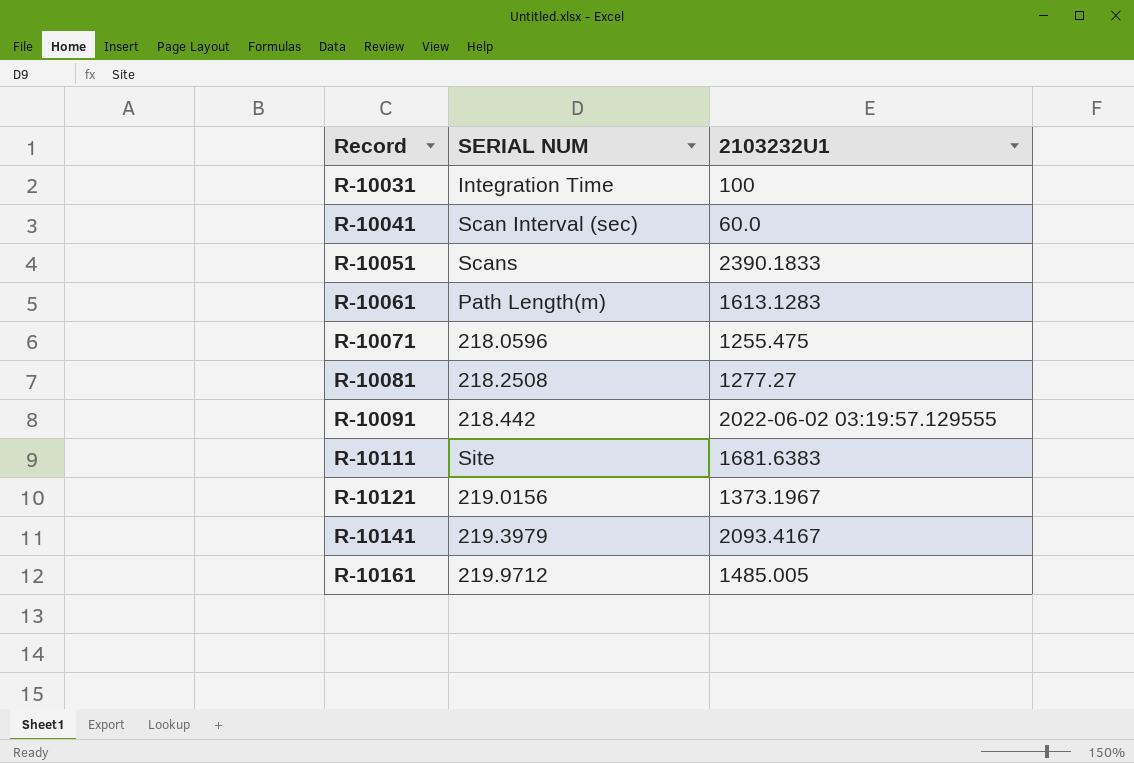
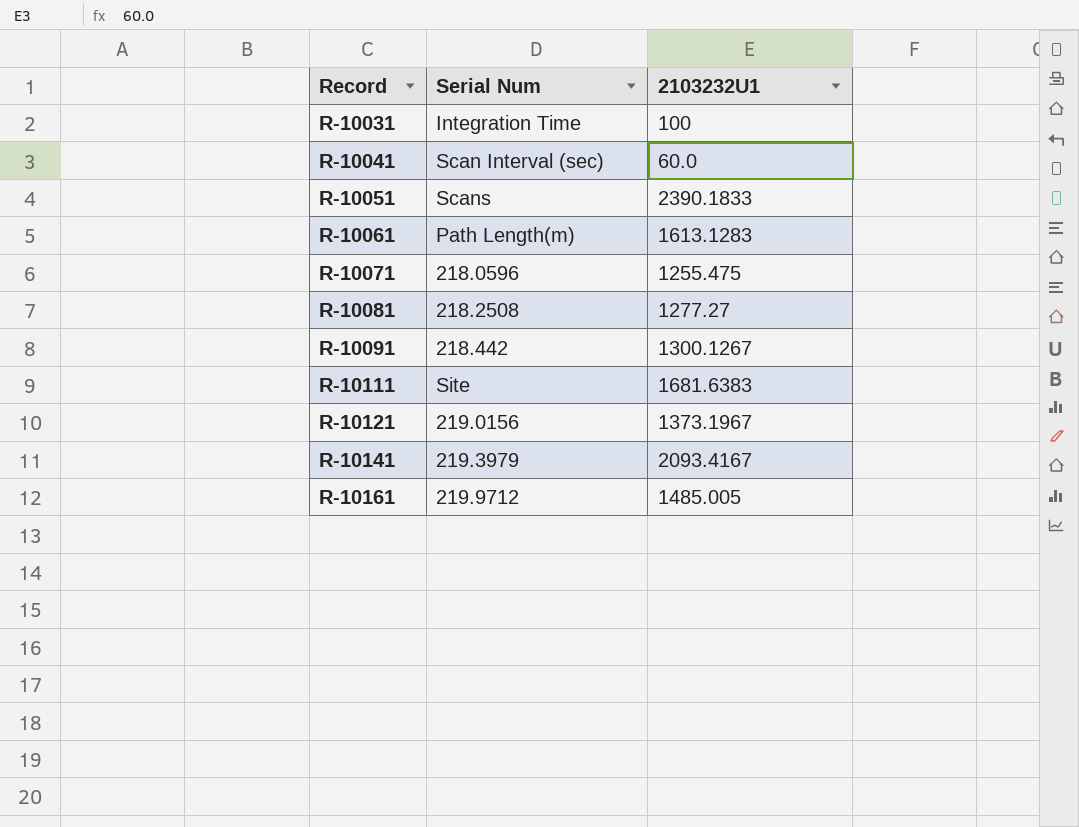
column name: SERIAL NUM -> Serial Num
R-10091 | 2103232U1: 2022-06-02 03:19:57.129555 -> 1300.1267

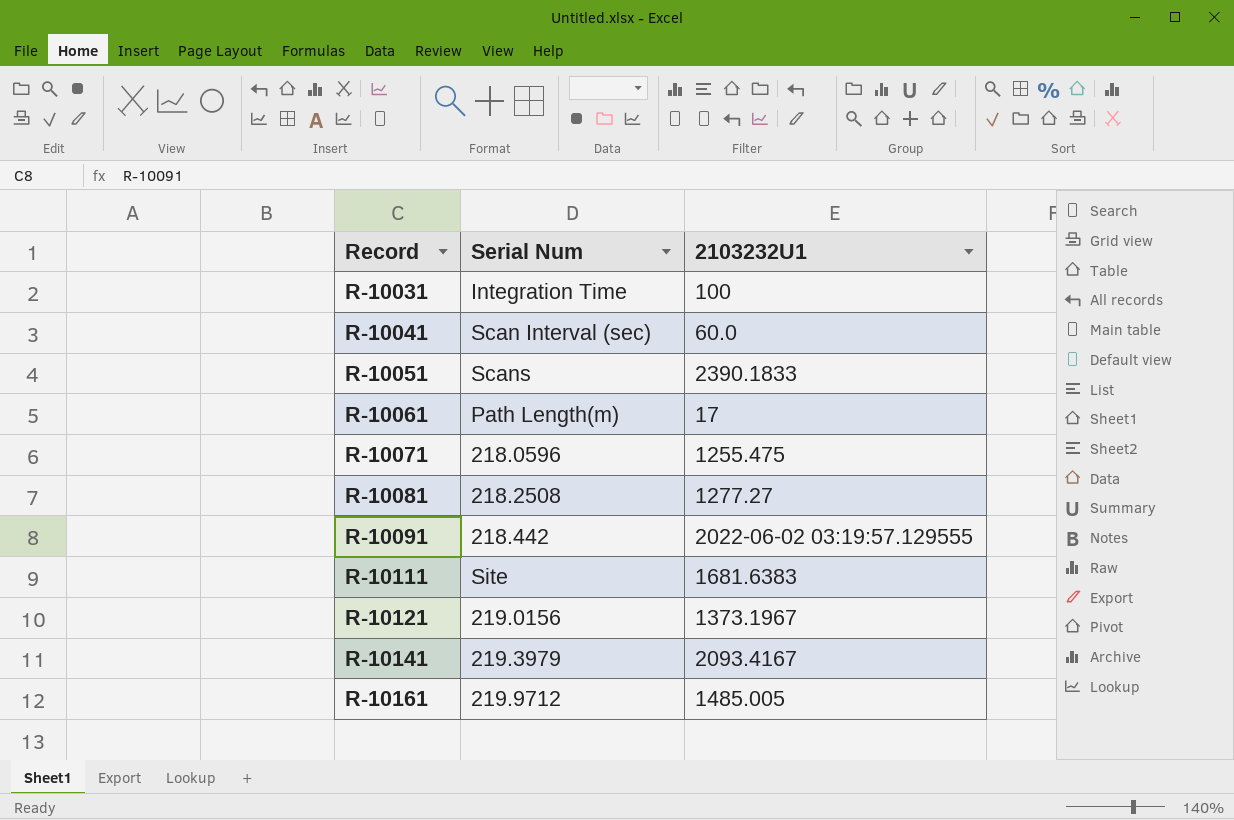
R-10061 | 2103232U1: 1613.1283 -> 17
R-10091 | 2103232U1: 1300.1267 -> 2022-06-02 03:19:57.129555

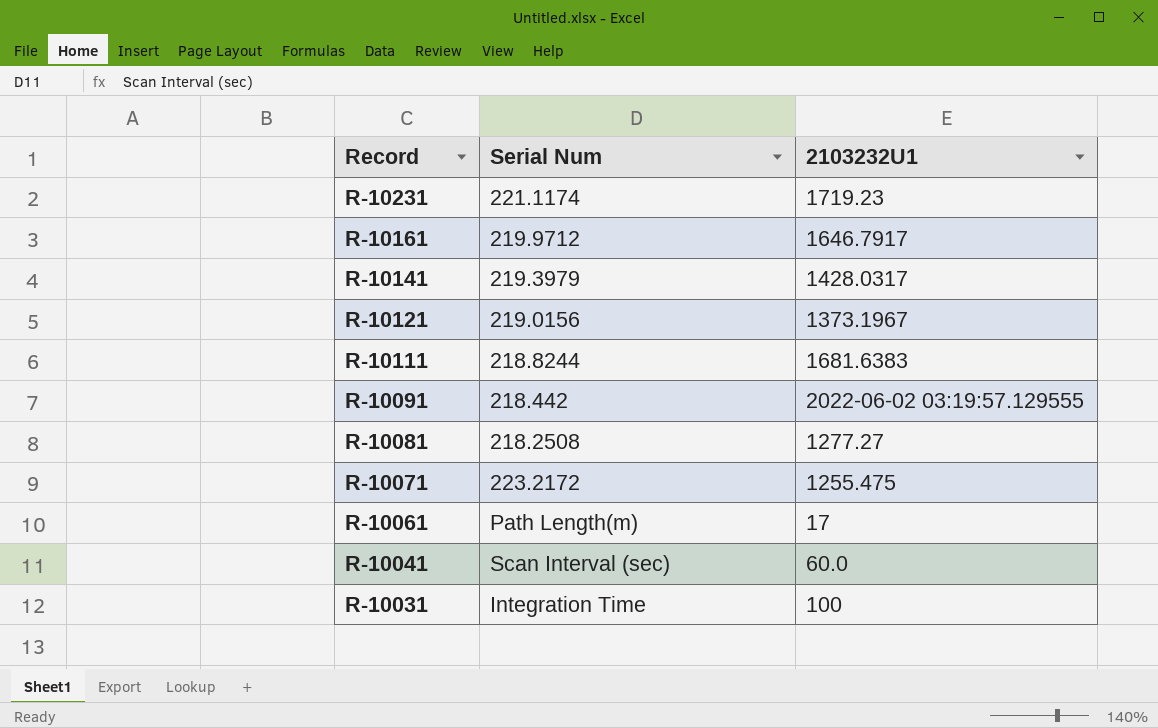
row order: Record ascending -> Record descending
row R-10051: Scans | 2390.1833 -> none
row R-10231: none -> 221.1174 | 1719.23
R-10161 | 2103232U1: 1485.005 -> 1646.7917
R-10141 | 2103232U1: 2093.4167 -> 1428.0317
R-10111 | Serial Num: Site -> 218.8244
R-10071 | Serial Num: 218.0596 -> 223.2172

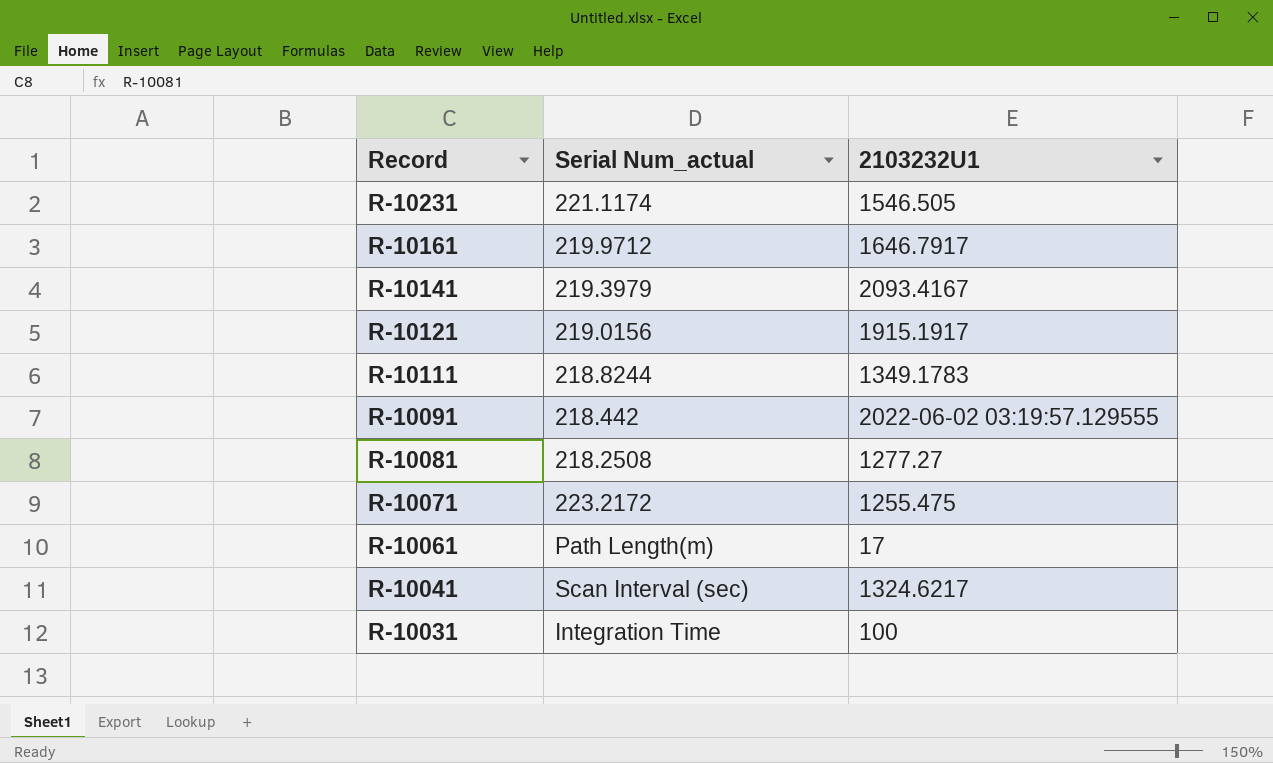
column name: Serial Num -> Serial Num_actual
R-10231 | 2103232U1: 1719.23 -> 1546.505
R-10141 | 2103232U1: 1428.0317 -> 2093.4167
R-10121 | 2103232U1: 1373.1967 -> 1915.1917
R-10111 | 2103232U1: 1681.6383 -> 1349.1783
R-10041 | 2103232U1: 60.0 -> 1324.6217

